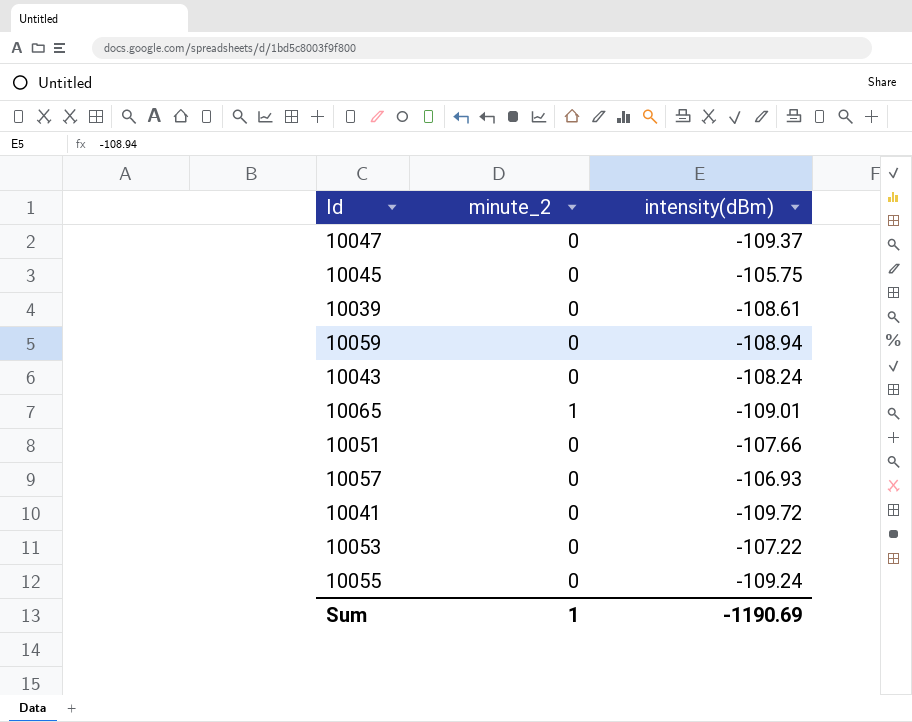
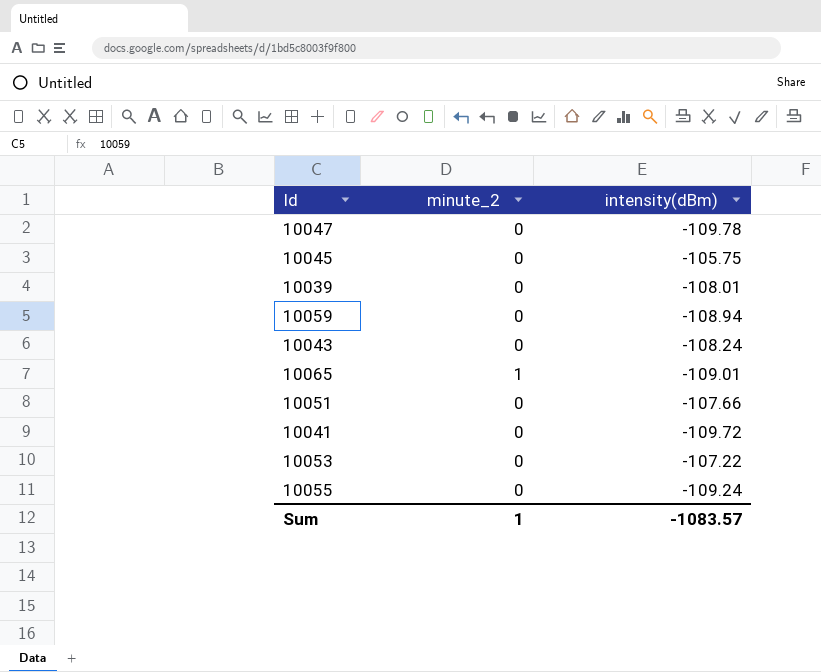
row 10057: 0 | -106.93 -> none
10047 | intensity(dBm): -109.37 -> -109.78
10039 | intensity(dBm): -108.61 -> -108.01
Sum | intensity(dBm): -1190.69 -> -1083.57

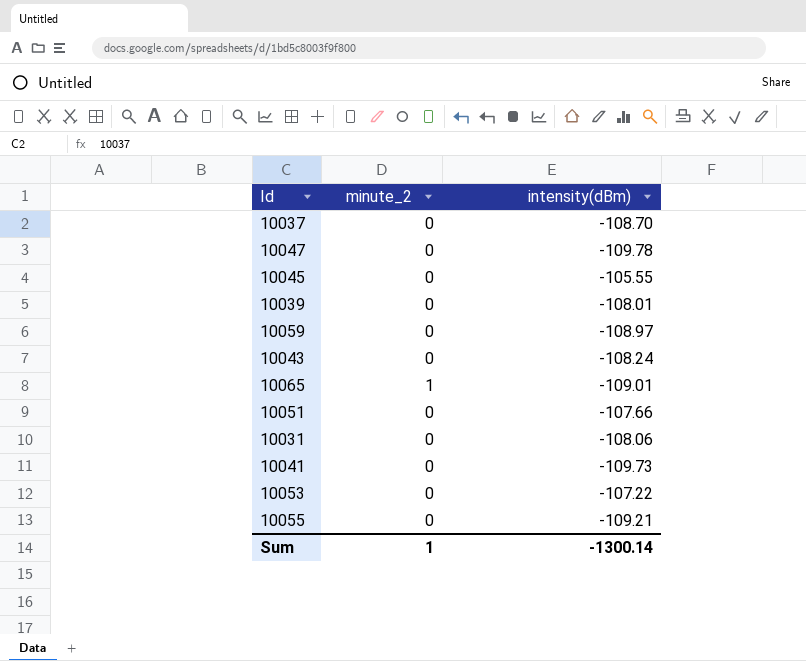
row 10037: none -> 0 | -108.70
10045 | intensity(dBm): -105.75 -> -105.55
10059 | intensity(dBm): -108.94 -> -108.97
row 10031: none -> 0 | -108.06
10041 | intensity(dBm): -109.72 -> -109.73
10055 | intensity(dBm): -109.24 -> -109.21
Sum | intensity(dBm): -1083.57 -> -1300.14

